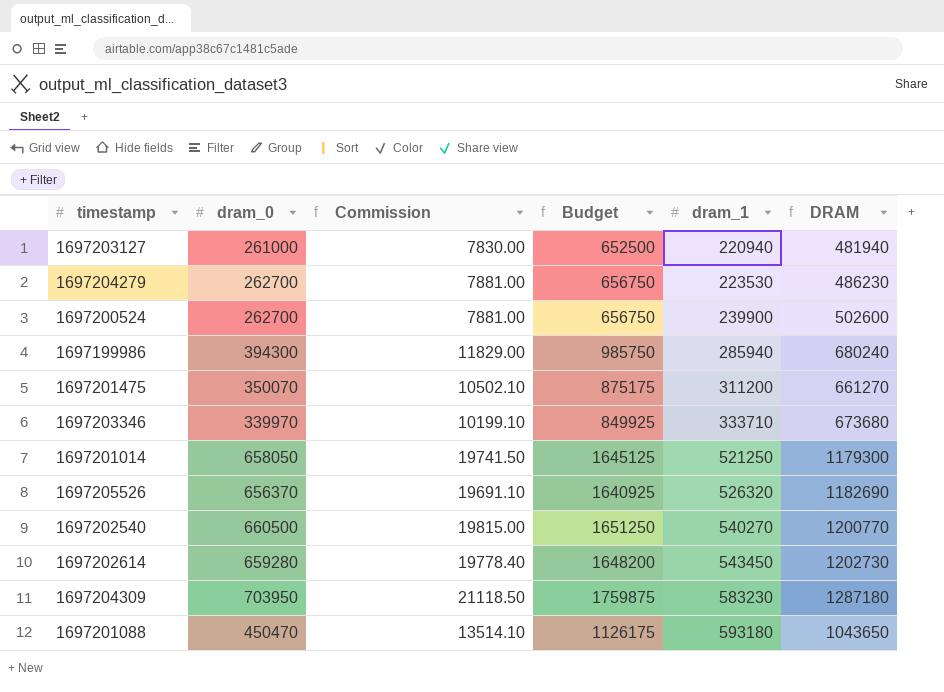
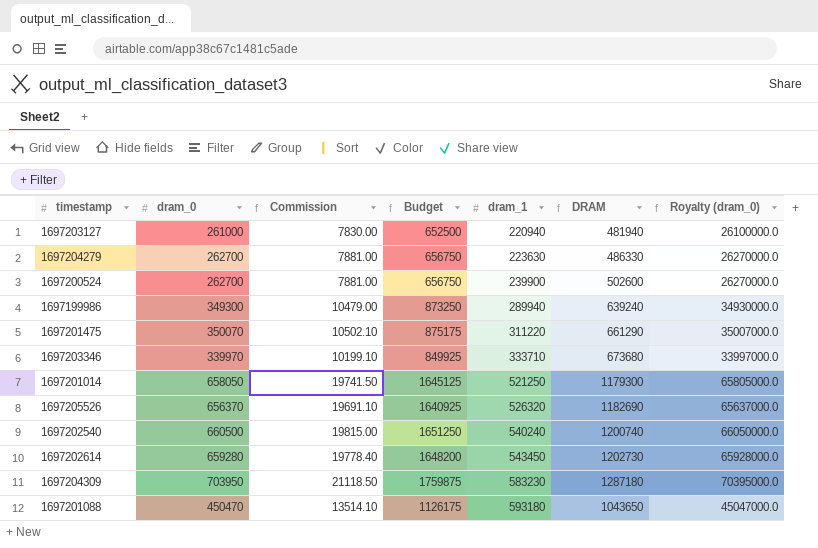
column Royalty (dram_0) | formula: none -> [dram_0] * 100
1697204279 | dram_1: 223530 -> 223630
1697204279 | DRAM: 486230 -> 486330
1697199986 | dram_0: 394300 -> 349300
1697199986 | Commission: 11829.00 -> 10479.00
1697199986 | Budget: 985750 -> 873250
1697199986 | dram_1: 285940 -> 289940
1697199986 | DRAM: 680240 -> 639240
1697201475 | dram_1: 311200 -> 311220
1697201475 | DRAM: 661270 -> 661290
1697202540 | dram_1: 540270 -> 540240
1697202540 | DRAM: 1200770 -> 1200740

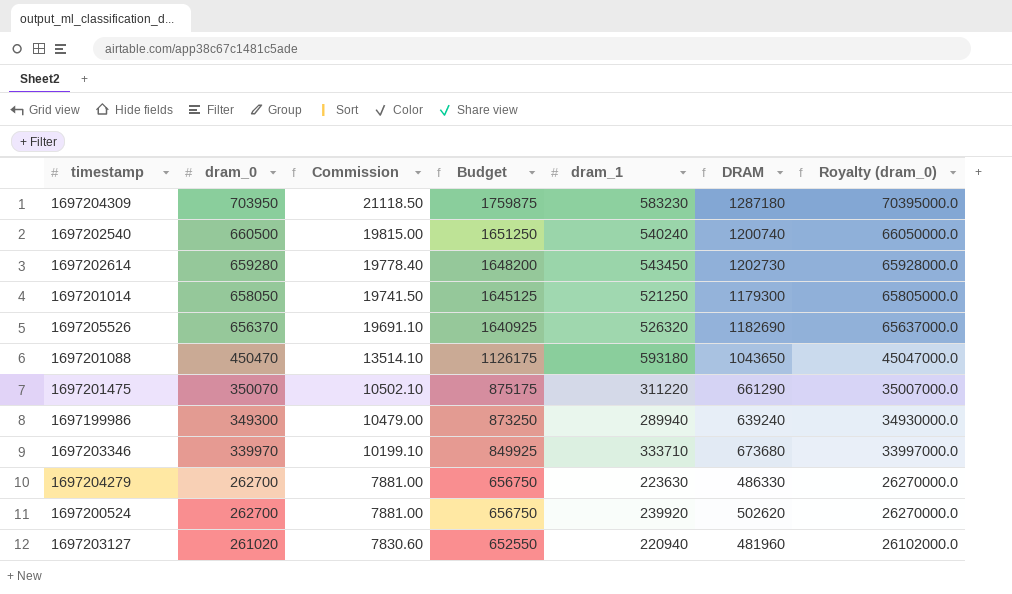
row order: dram_1 ascending -> dram_0 descending
1697200524 | dram_1: 239900 -> 239920
1697200524 | DRAM: 502600 -> 502620
1697203127 | dram_0: 261000 -> 261020
1697203127 | Commission: 7830.00 -> 7830.60
1697203127 | Budget: 652500 -> 652550
1697203127 | DRAM: 481940 -> 481960
1697203127 | Royalty (dram_0): 26100000.0 -> 26102000.0

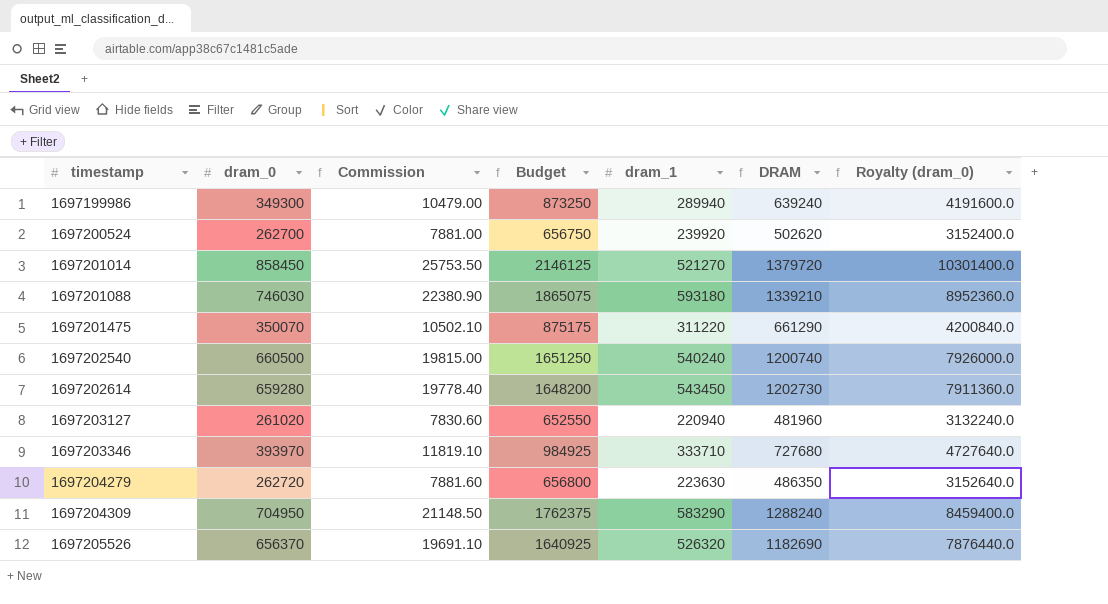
row order: dram_0 descending -> timestamp ascending
column Royalty (dram_0) | formula: [dram_0] * 100 -> [dram_0] * 12
1697201014 | dram_0: 658050 -> 858450
1697201014 | Commission: 19741.50 -> 25753.50
1697201014 | Budget: 1645125 -> 2146125
1697201014 | dram_1: 521250 -> 521270
1697201014 | DRAM: 1179300 -> 1379720
1697201088 | dram_0: 450470 -> 746030
1697201088 | Commission: 13514.10 -> 22380.90
1697201088 | Budget: 1126175 -> 1865075
1697201088 | DRAM: 1043650 -> 1339210
1697203346 | dram_0: 339970 -> 393970
1697203346 | Commission: 10199.10 -> 11819.10
1697203346 | Budget: 849925 -> 984925
1697203346 | DRAM: 673680 -> 727680
1697204279 | dram_0: 262700 -> 262720
1697204279 | Commission: 7881.00 -> 7881.60
1697204279 | Budget: 656750 -> 656800
1697204279 | DRAM: 486330 -> 486350
1697204309 | dram_0: 703950 -> 704950
1697204309 | Commission: 21118.50 -> 21148.50
1697204309 | Budget: 1759875 -> 1762375
1697204309 | dram_1: 583230 -> 583290
1697204309 | DRAM: 1287180 -> 1288240

